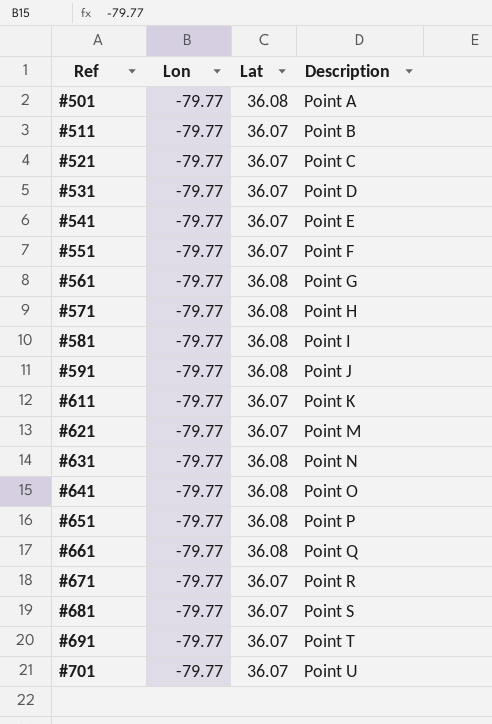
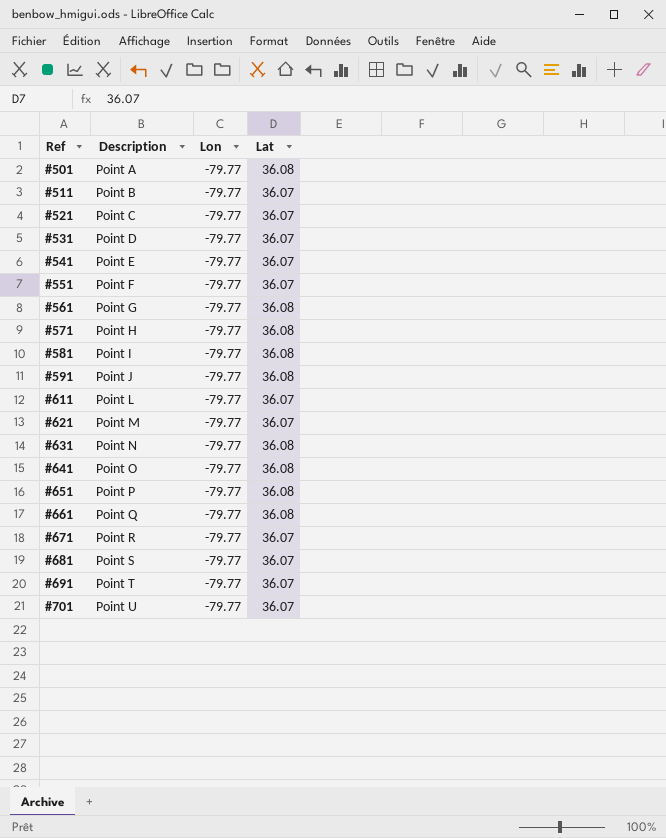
column Description | position: 4 -> 2
#611 | Description: Point K -> Point L

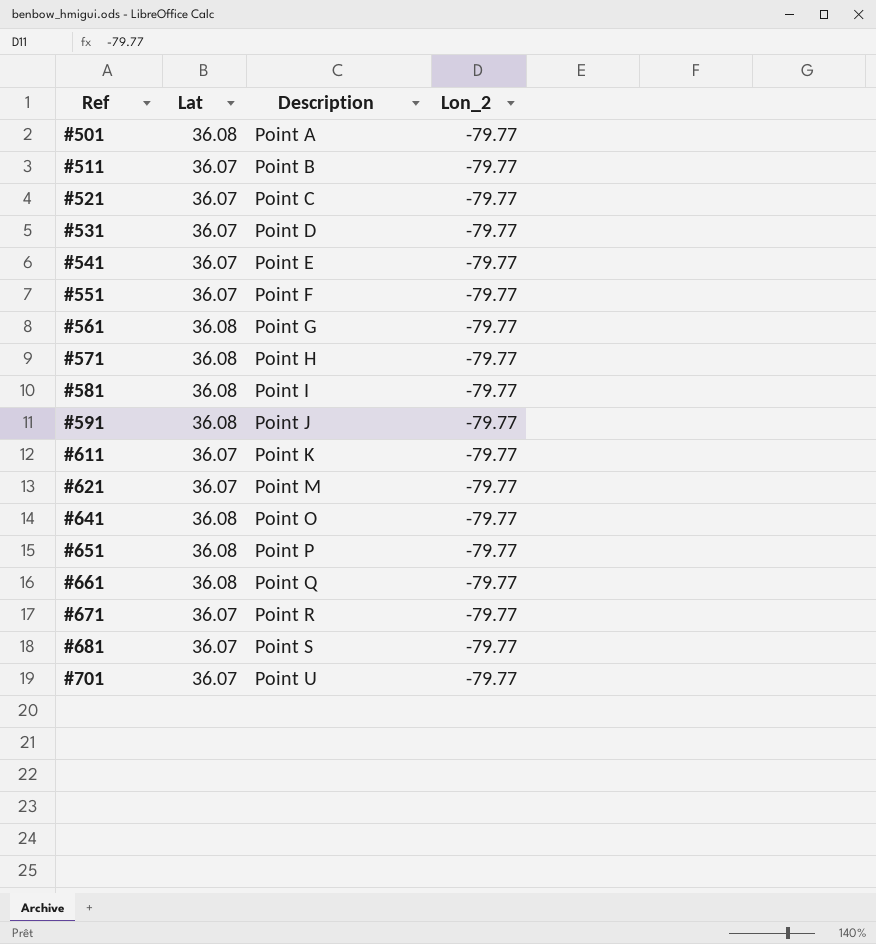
column Lat | position: 4 -> 2
column name: Lon -> Lon_2
row #631: Point N | -79.77 | 36.08 -> none
row #691: Point T | -79.77 | 36.07 -> none
#611 | Description: Point L -> Point K

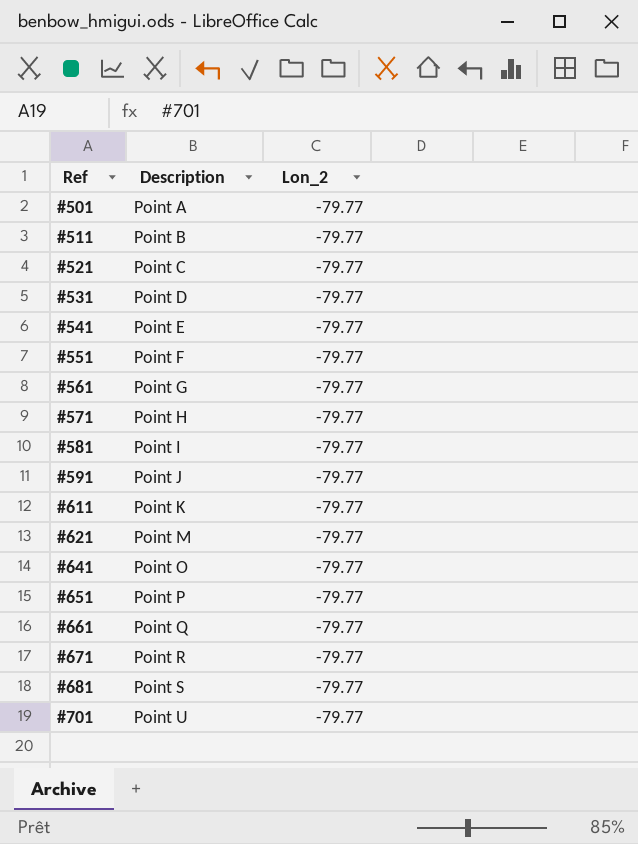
column Lat | position: 2 -> none

